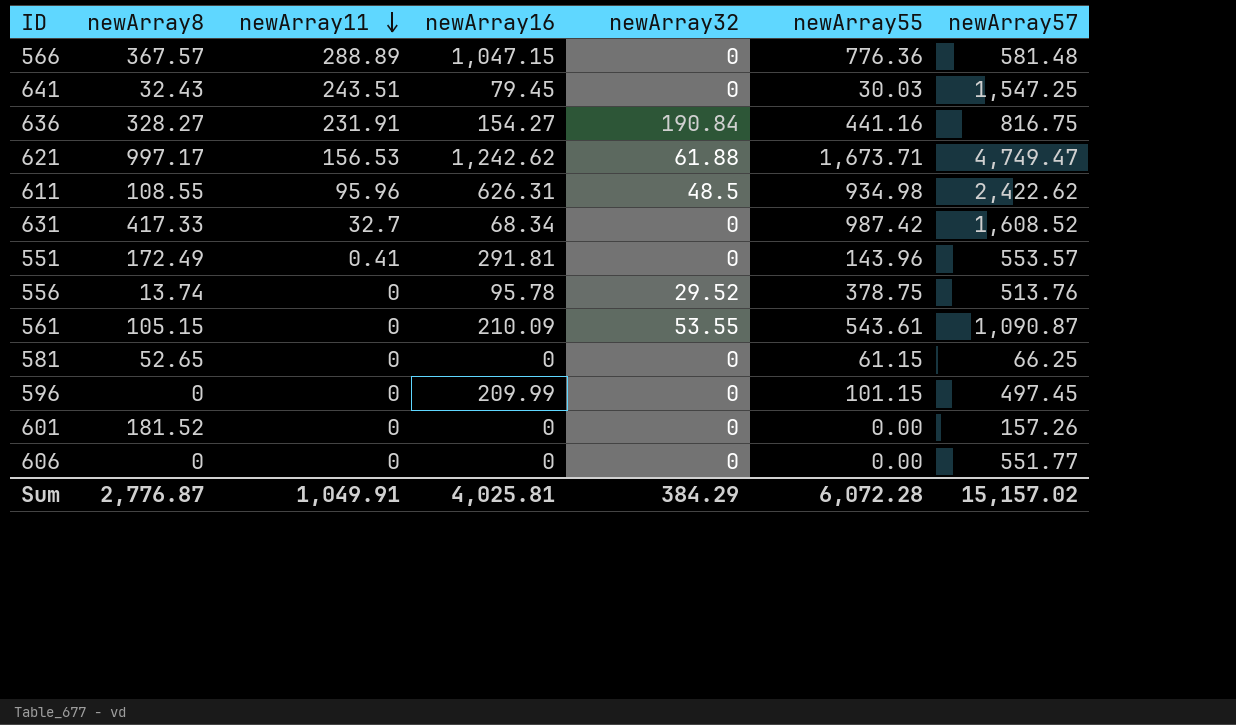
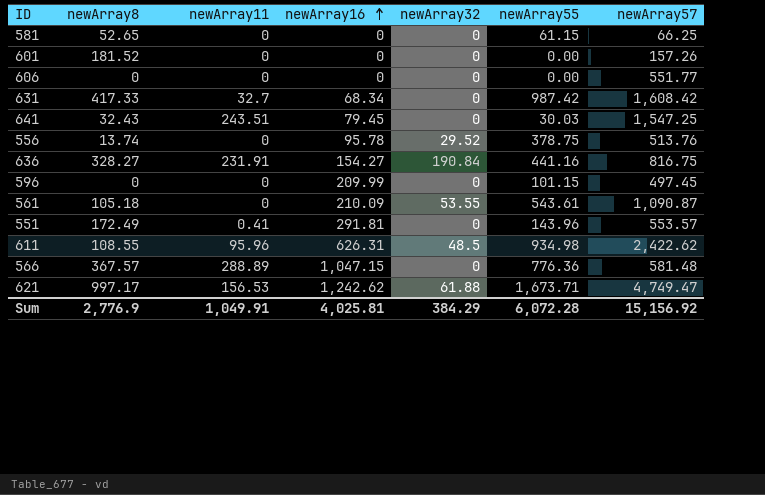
row order: newArray11 descending -> newArray16 ascending
631 | newArray57: 1,608.52 -> 1,608.42
561 | newArray8: 105.15 -> 105.18
Sum | newArray8: 2,776.87 -> 2,776.9
Sum | newArray57: 15,157.02 -> 15,156.92

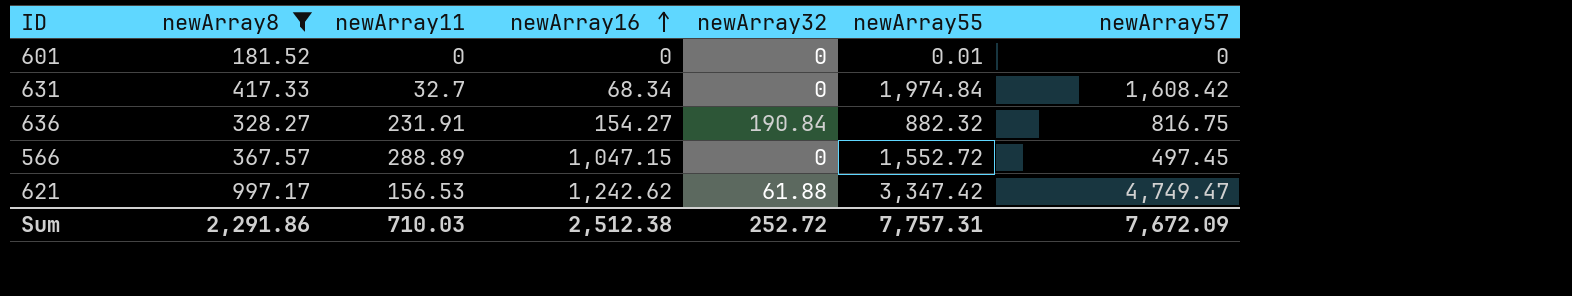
filter: none -> newArray8 >= 181.52
601 | newArray55: 0.00 -> 0.01
601 | newArray57: 157.26 -> 0
631 | newArray55: 987.42 -> 1,974.84
636 | newArray55: 441.16 -> 882.32
566 | newArray55: 776.36 -> 1,552.72
566 | newArray57: 581.48 -> 497.45
621 | newArray55: 1,673.71 -> 3,347.42
Sum | newArray8: 2,776.9 -> 2,291.86
Sum | newArray11: 1,049.91 -> 710.03
Sum | newArray16: 4,025.81 -> 2,512.38
Sum | newArray32: 384.29 -> 252.72
Sum | newArray55: 6,072.28 -> 7,757.31
Sum | newArray57: 15,156.92 -> 7,672.09

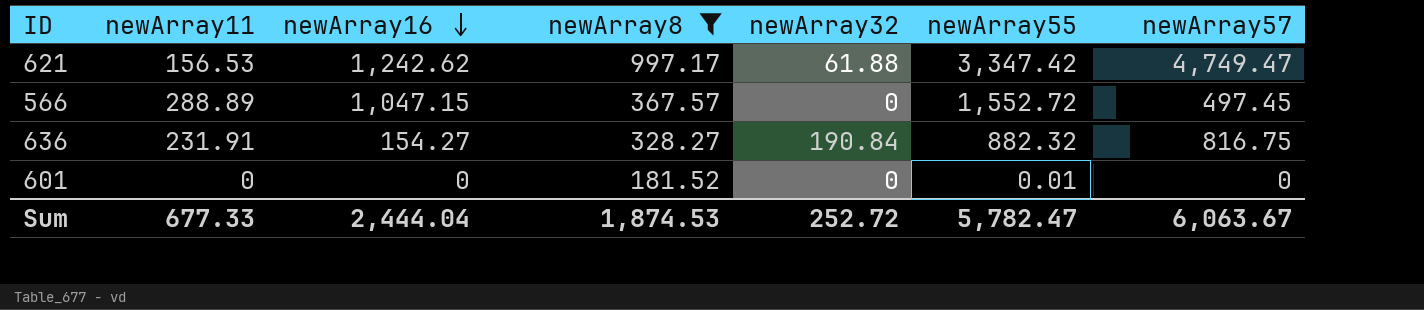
row order: newArray16 ascending -> newArray16 descending
column newArray8 | position: 2 -> 4
row 631: 417.33 | 32.7 | 68.34 | 0 | 1,974.84 | 1,608.42 -> none
Sum | newArray11: 710.03 -> 677.33
Sum | newArray16: 2,512.38 -> 2,444.04
Sum | newArray8: 2,291.86 -> 1,874.53
Sum | newArray55: 7,757.31 -> 5,782.47
Sum | newArray57: 7,672.09 -> 6,063.67

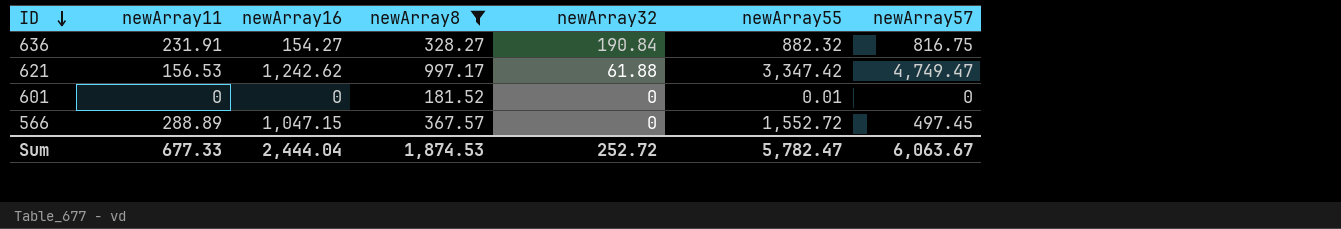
row order: newArray16 descending -> ID descending

